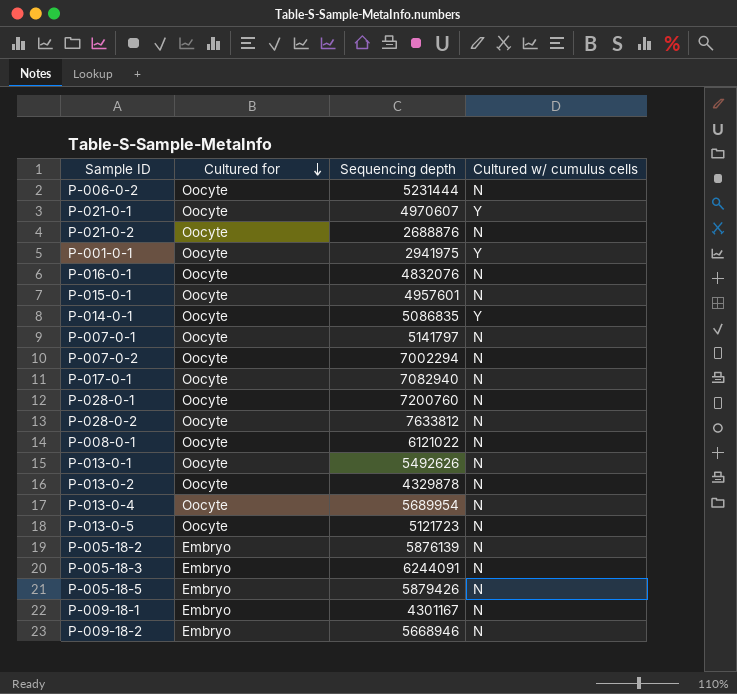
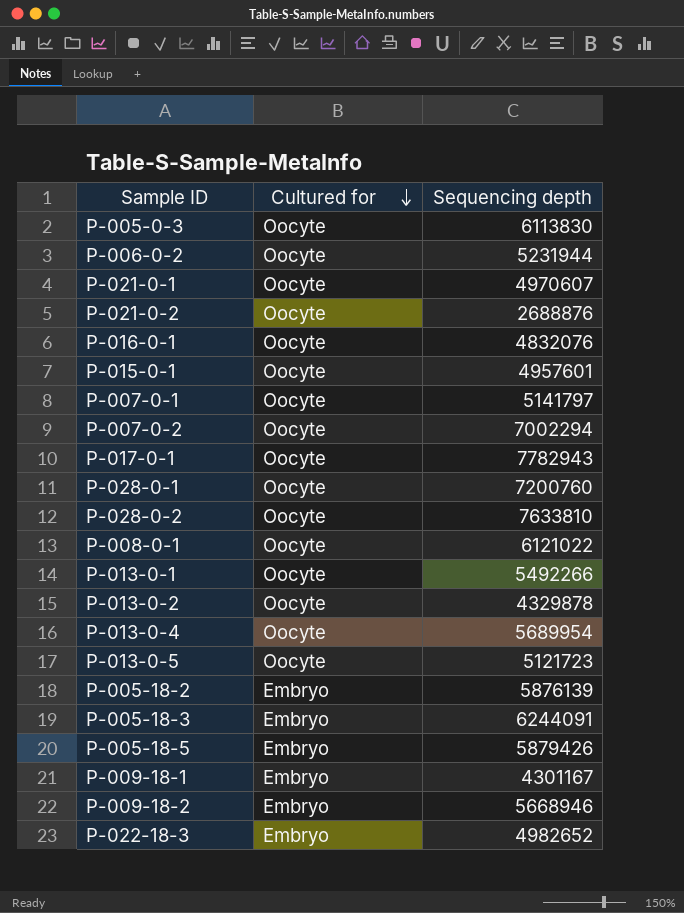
column Cultured w/ cumulus cells | position: 4 -> none
row P-001-0-1: Oocyte | 2941975 | Y -> none
row P-014-0-1: Oocyte | 5086835 | Y -> none
row P-005-0-3: none -> Oocyte | 6113830
P-006-0-2 | Sequencing depth: 5231444 -> 5231944
P-017-0-1 | Sequencing depth: 7082940 -> 7782943
P-028-0-2 | Sequencing depth: 7633812 -> 7633810
P-013-0-1 | Sequencing depth: 5492626 -> 5492266
row P-022-18-3: none -> Embryo | 4982652

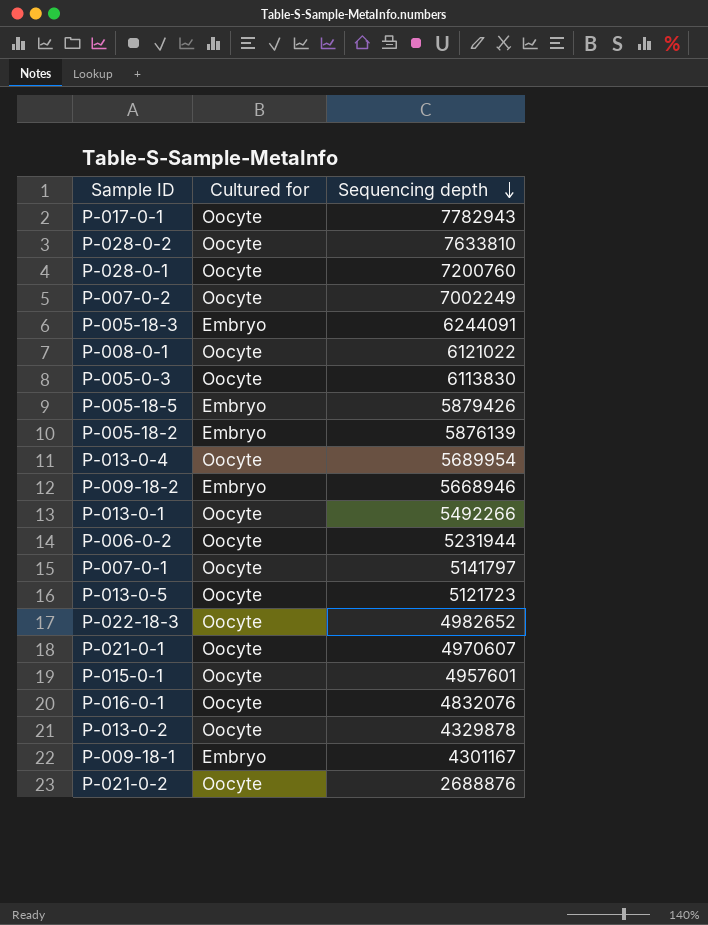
row order: Cultured for descending -> Sequencing depth descending
P-007-0-2 | Sequencing depth: 7002294 -> 7002249
P-022-18-3 | Cultured for: Embryo -> Oocyte

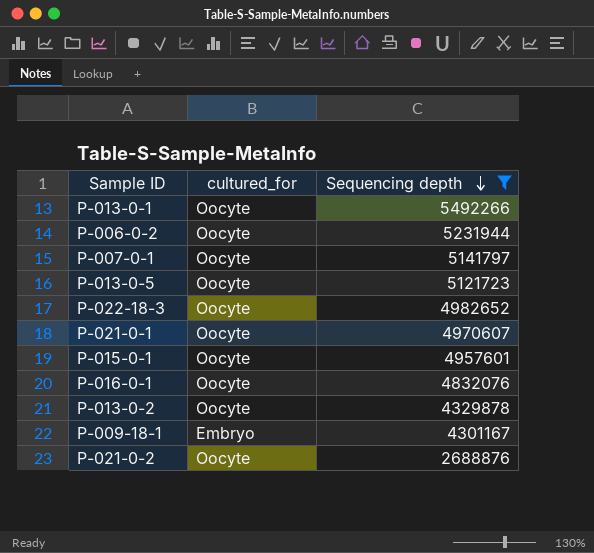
filter: none -> Sequencing depth <= 5492266
column name: Cultured for -> cultured_for

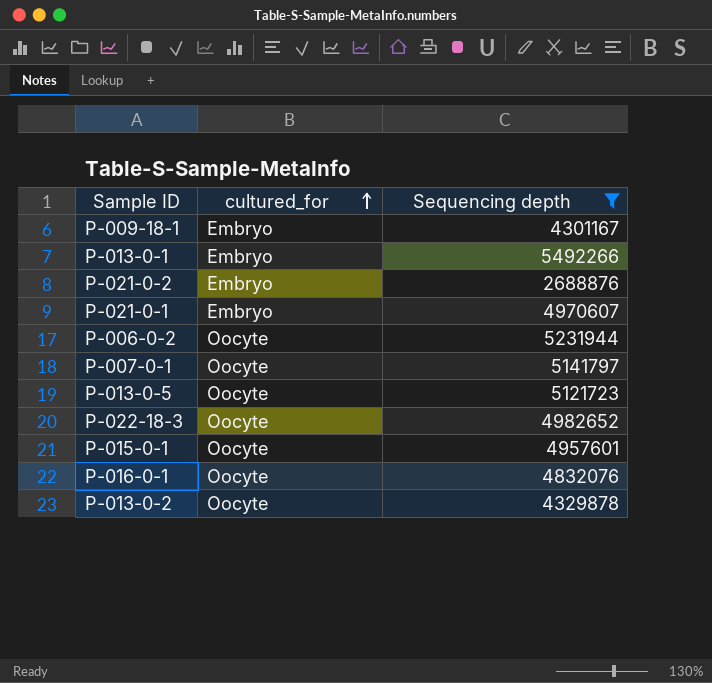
row order: Sequencing depth descending -> cultured_for ascending
P-013-0-1 | cultured_for: Oocyte -> Embryo
P-021-0-2 | cultured_for: Oocyte -> Embryo
P-021-0-1 | cultured_for: Oocyte -> Embryo

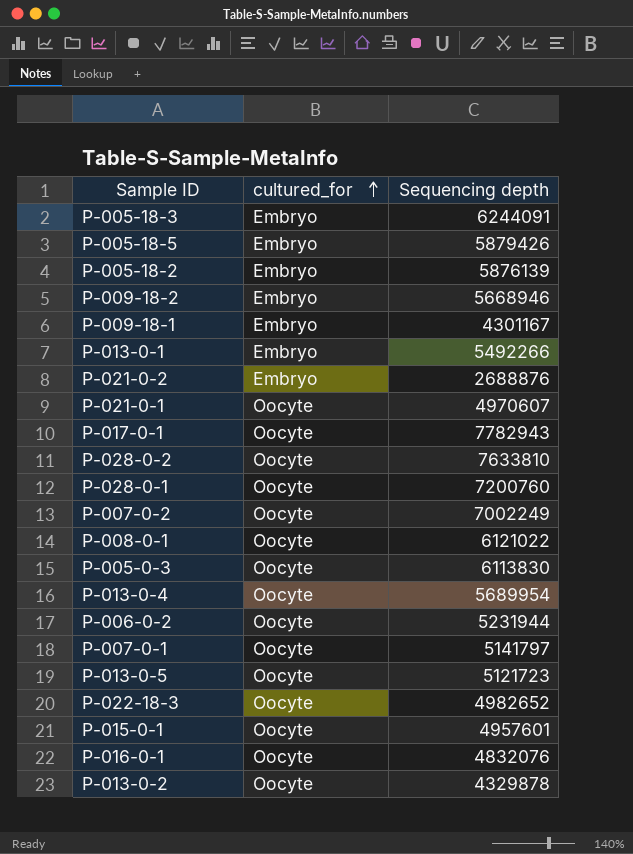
filter: Sequencing depth <= 5492266 -> none
P-021-0-1 | cultured_for: Embryo -> Oocyte

